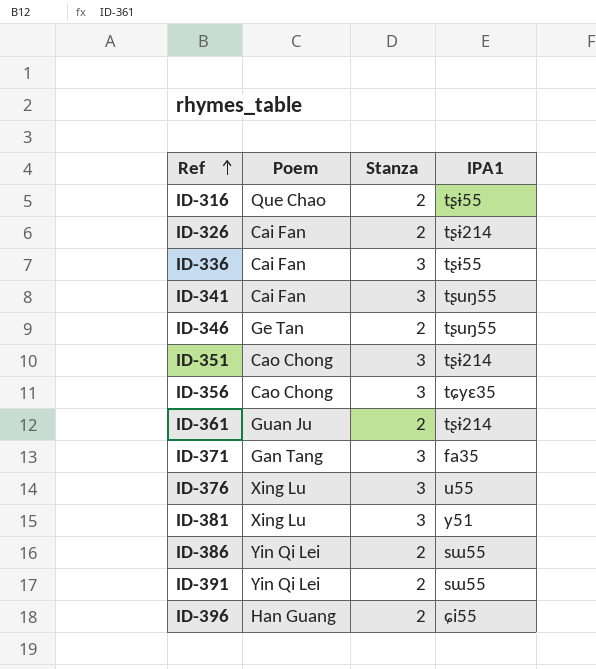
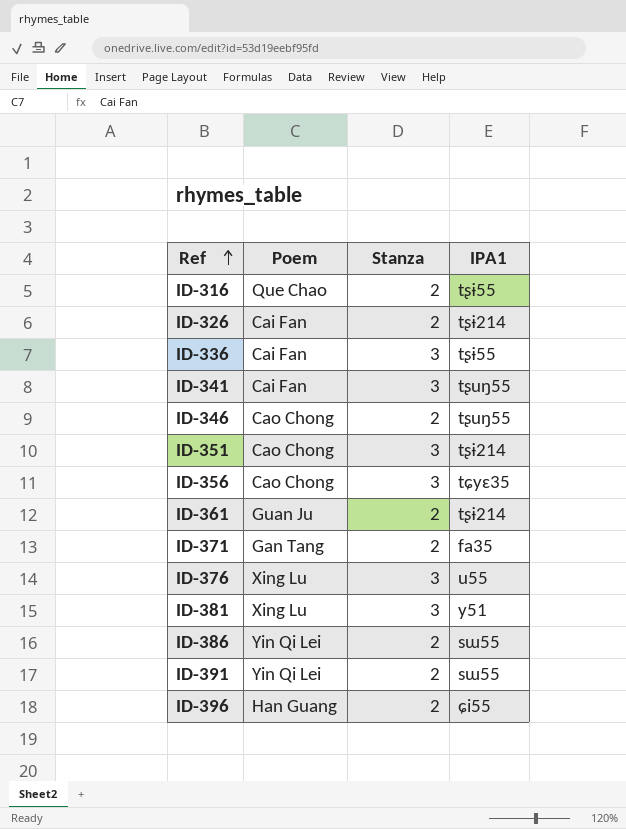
ID-346 | Poem: Ge Tan -> Cao Chong
ID-371 | Stanza: 3 -> 2

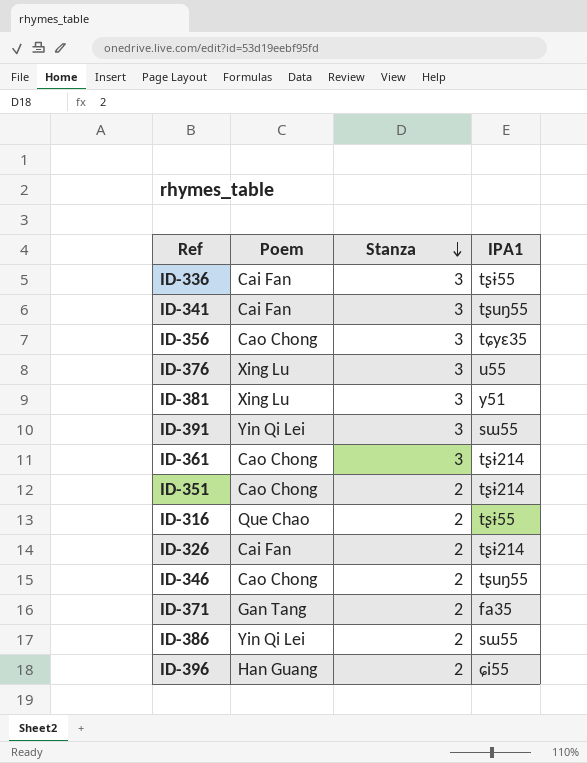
row order: Ref ascending -> Stanza descending
ID-391 | Stanza: 2 -> 3
ID-361 | Poem: Guan Ju -> Cao Chong
ID-361 | Stanza: 2 -> 3
ID-351 | Stanza: 3 -> 2

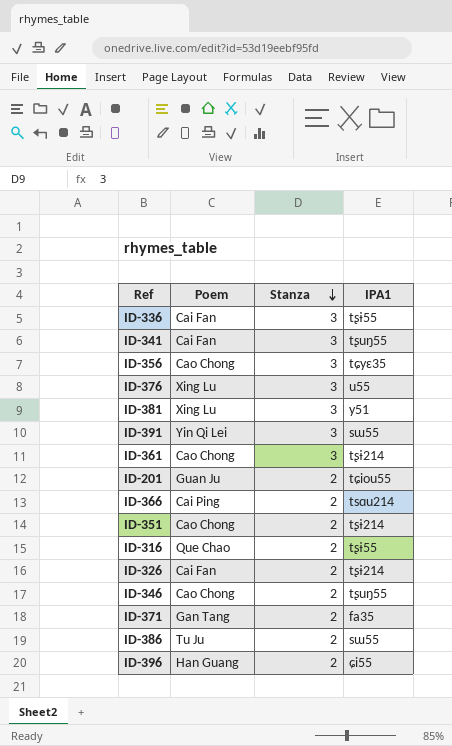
row ID-201: none -> Guan Ju | 2 | tɕiou55
row ID-366: none -> Cai Ping | 2 | tsɑu214
ID-386 | Poem: Yin Qi Lei -> Tu Ju

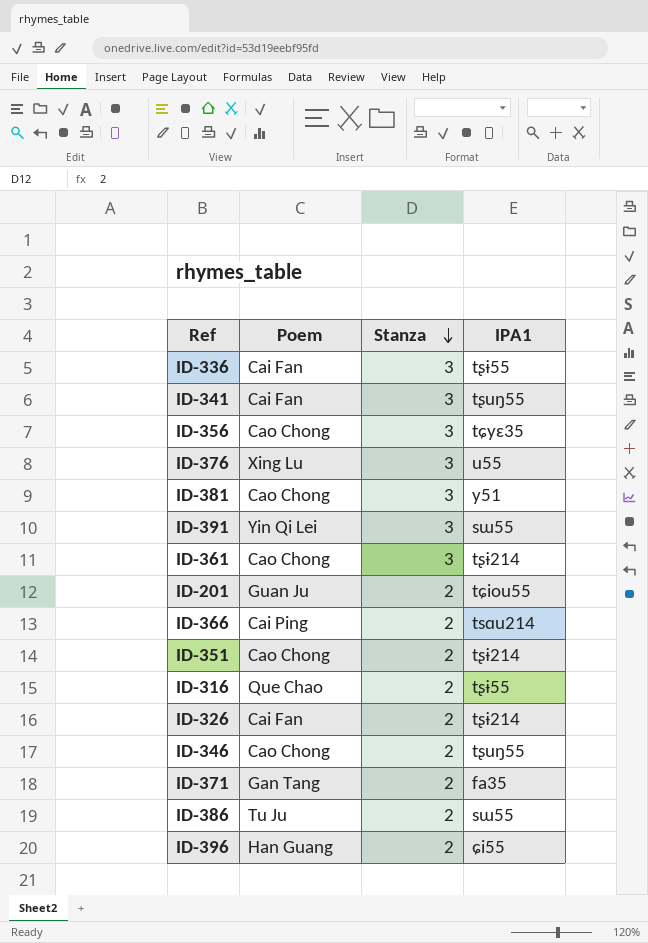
ID-381 | Poem: Xing Lu -> Cao Chong

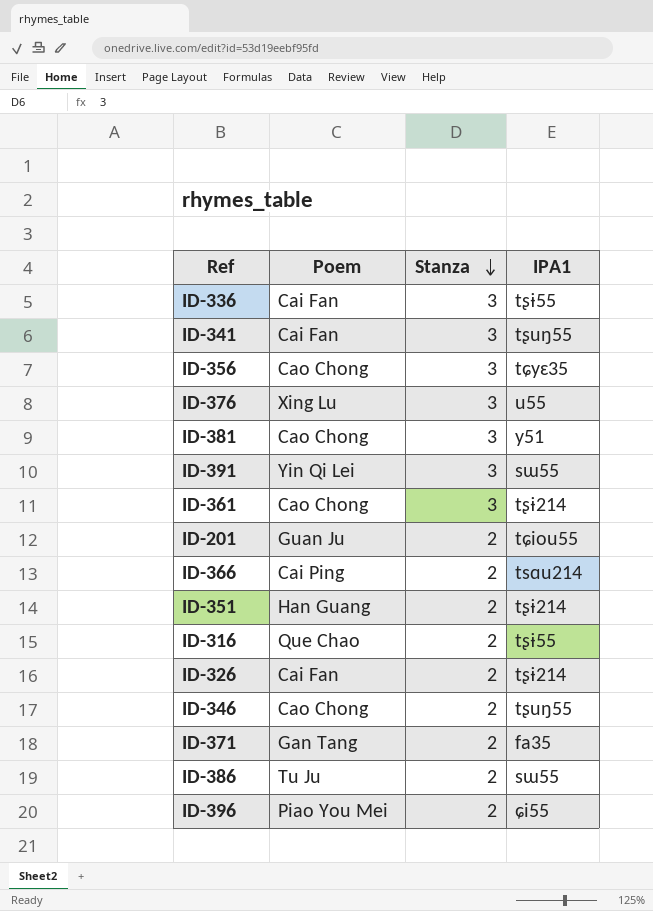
ID-351 | Poem: Cao Chong -> Han Guang
ID-396 | Poem: Han Guang -> Piao You Mei

